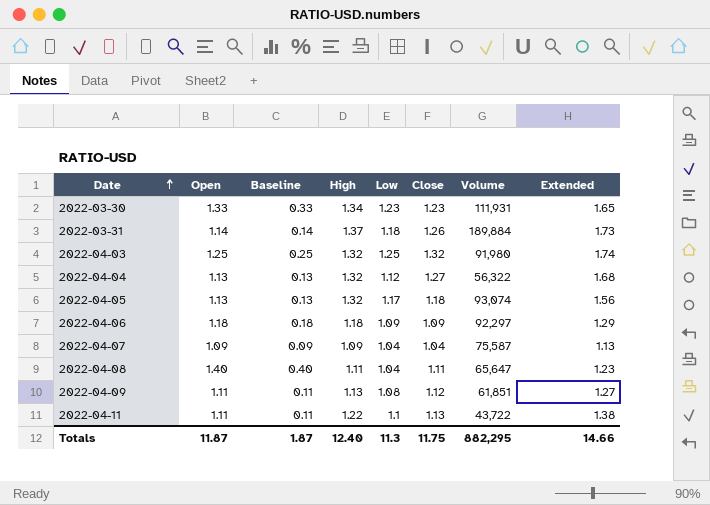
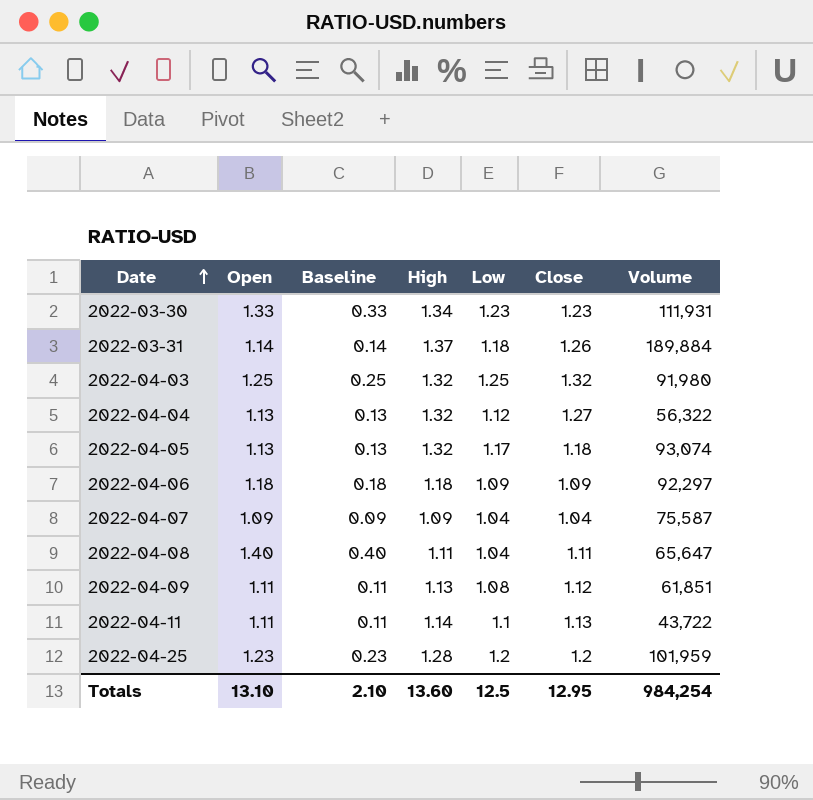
column Extended | formula: [High] * [Close] -> none
2022-04-11 | High: 1.22 -> 1.14
row 2022-04-25: none -> 1.23 | 0.23 | 1.28 | 1.2 | 1.2 | 101,959
Totals | Open: 11.87 -> 13.10
Totals | Baseline: 1.87 -> 2.10
Totals | High: 12.40 -> 13.60
Totals | Low: 11.3 -> 12.5
Totals | Close: 11.75 -> 12.95
Totals | Volume: 882,295 -> 984,254

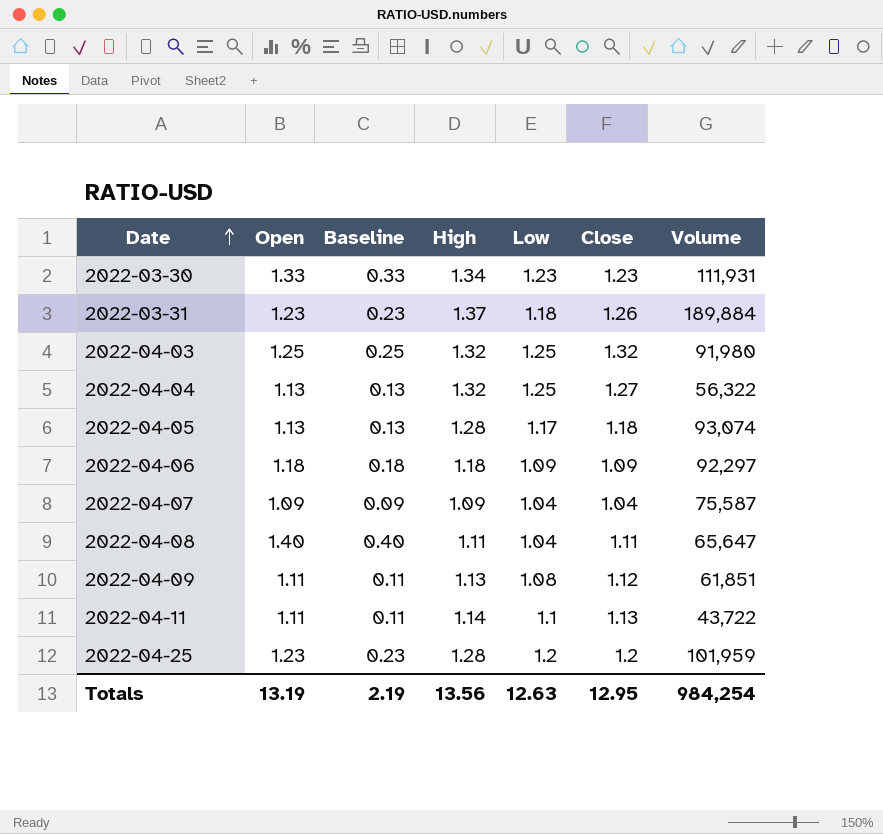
2022-03-31 | Open: 1.14 -> 1.23
2022-03-31 | Baseline: 0.14 -> 0.23
2022-04-04 | Low: 1.12 -> 1.25
2022-04-05 | High: 1.32 -> 1.28
Totals | Open: 13.10 -> 13.19
Totals | Baseline: 2.10 -> 2.19
Totals | High: 13.60 -> 13.56
Totals | Low: 12.5 -> 12.63

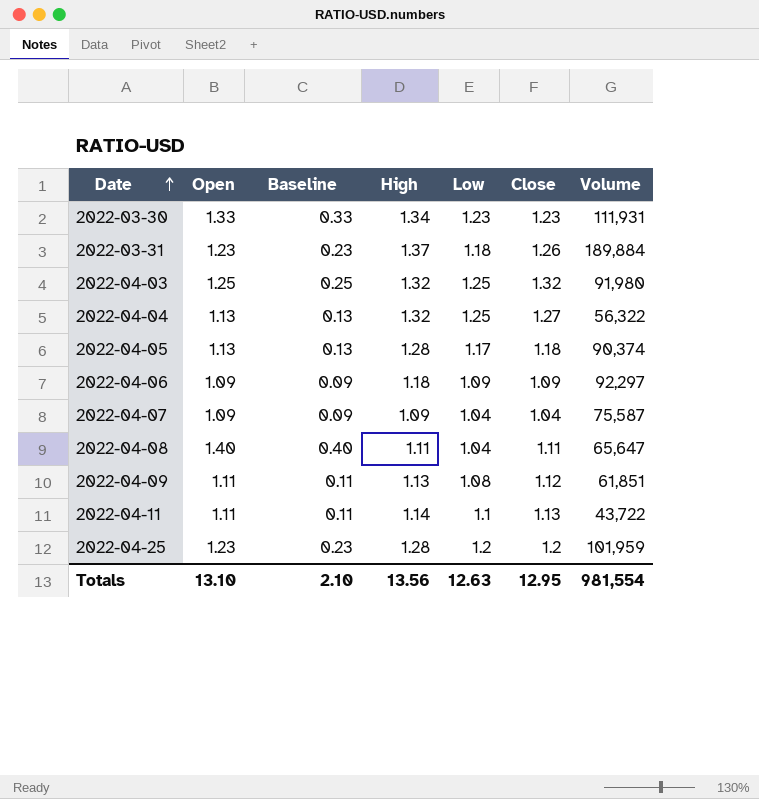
2022-04-05 | Volume: 93,074 -> 90,374
2022-04-06 | Open: 1.18 -> 1.09
2022-04-06 | Baseline: 0.18 -> 0.09
Totals | Open: 13.19 -> 13.10
Totals | Baseline: 2.19 -> 2.10
Totals | Volume: 984,254 -> 981,554

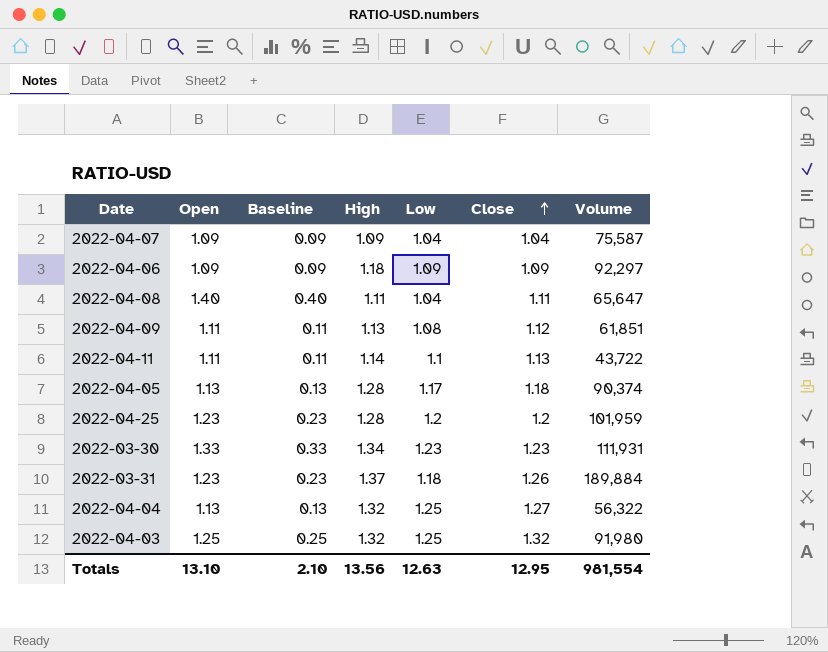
row order: Date ascending -> Close ascending

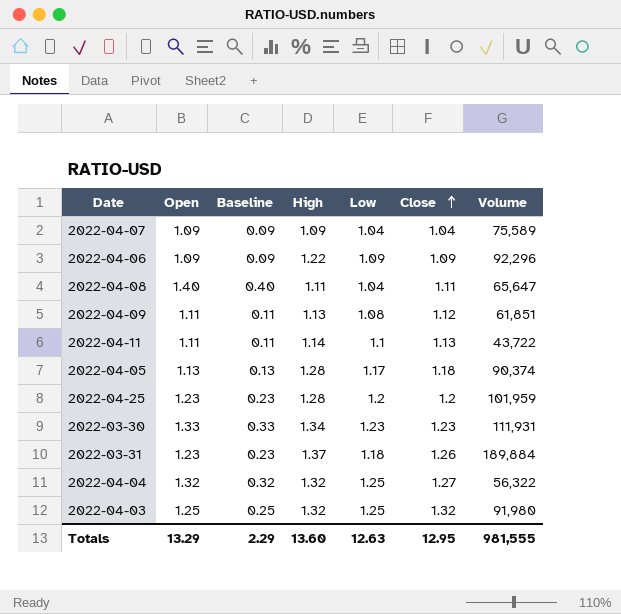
2022-04-07 | Volume: 75,587 -> 75,589
2022-04-06 | High: 1.18 -> 1.22
2022-04-06 | Volume: 92,297 -> 92,296
2022-04-04 | Open: 1.13 -> 1.32
2022-04-04 | Baseline: 0.13 -> 0.32
Totals | Open: 13.10 -> 13.29
Totals | Baseline: 2.10 -> 2.29
Totals | High: 13.56 -> 13.60
Totals | Volume: 981,554 -> 981,555

